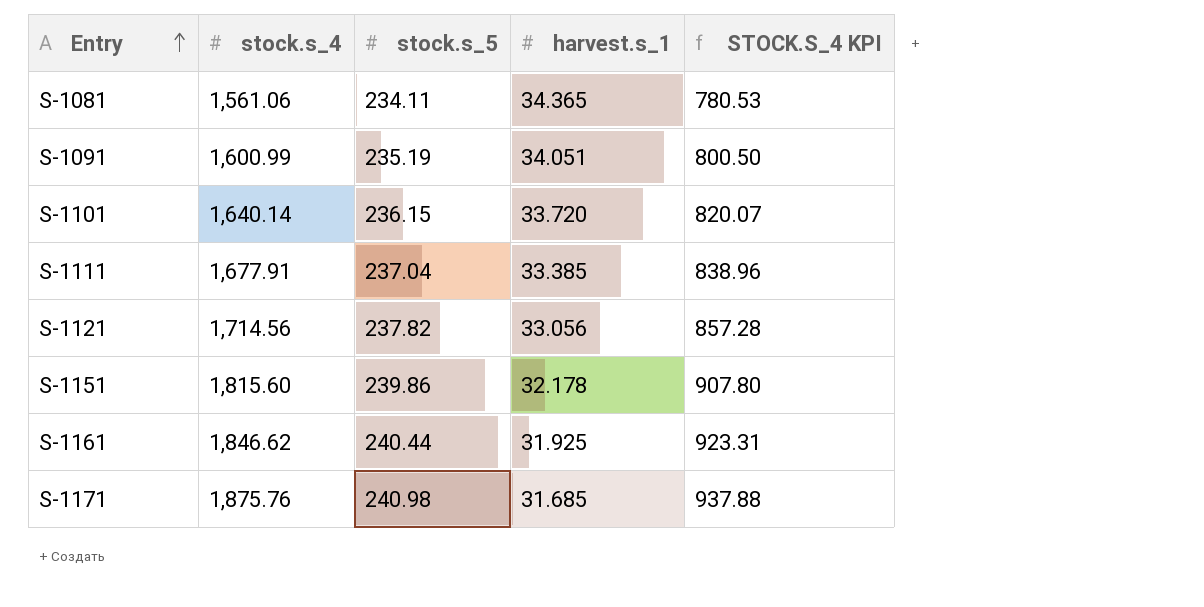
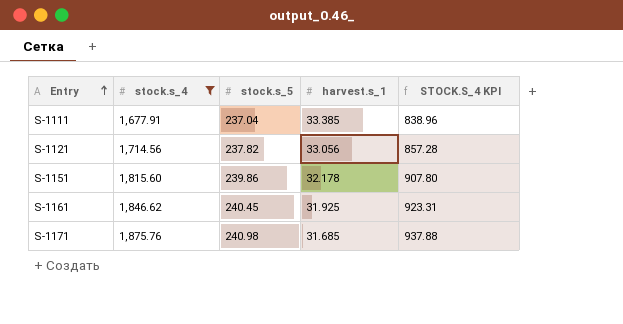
filter: none -> stock.s_4 >= 1,677.91
S-1161 | stock.s_5: 240.44 -> 240.45

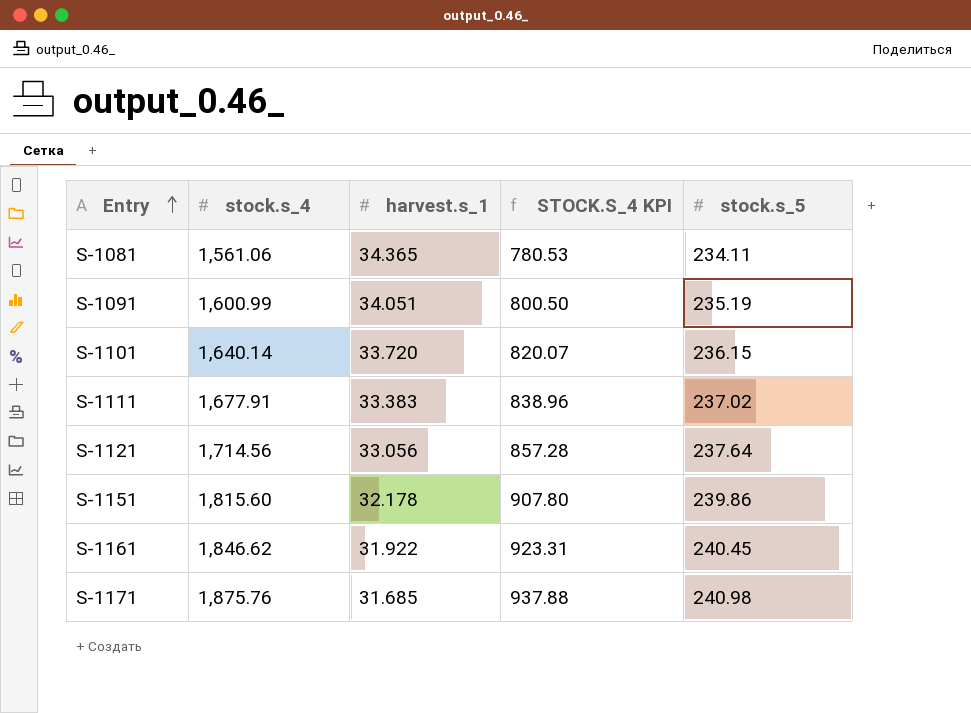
filter: stock.s_4 >= 1,677.91 -> none
column stock.s_5 | position: 3 -> 5
S-1111 | harvest.s_1: 33.385 -> 33.383
S-1111 | stock.s_5: 237.04 -> 237.02
S-1121 | stock.s_5: 237.82 -> 237.64
S-1161 | harvest.s_1: 31.925 -> 31.922

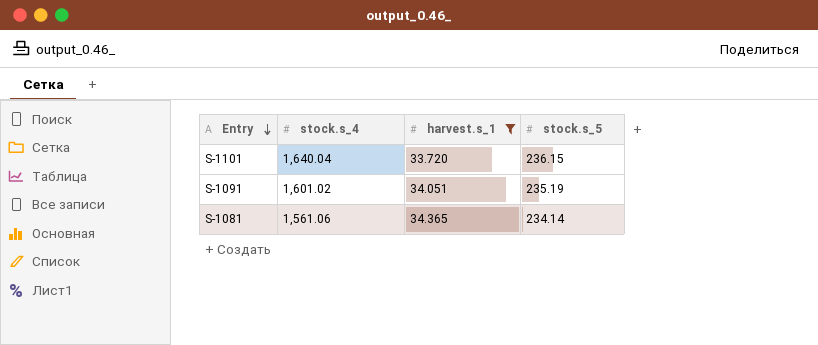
filter: none -> harvest.s_1 >= 33.720
row order: Entry ascending -> Entry descending
column STOCK.S_4 KPI | formula: [stock.s_4] * 0.5 -> none
S-1101 | stock.s_4: 1,640.14 -> 1,640.04
S-1091 | stock.s_4: 1,600.99 -> 1,601.02
S-1081 | stock.s_5: 234.11 -> 234.14

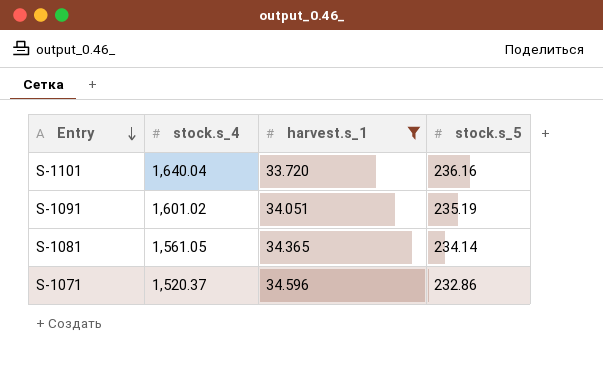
S-1101 | stock.s_5: 236.15 -> 236.16
S-1081 | stock.s_4: 1,561.06 -> 1,561.05
row S-1071: none -> 1,520.37 | 34.596 | 232.86

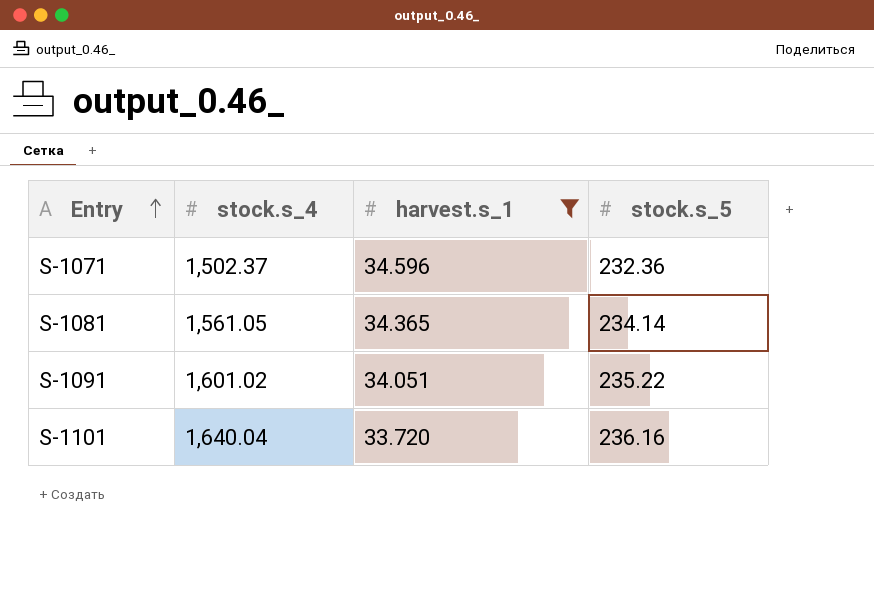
row order: Entry descending -> Entry ascending
S-1071 | stock.s_4: 1,520.37 -> 1,502.37
S-1071 | stock.s_5: 232.86 -> 232.36
S-1091 | stock.s_5: 235.19 -> 235.22

